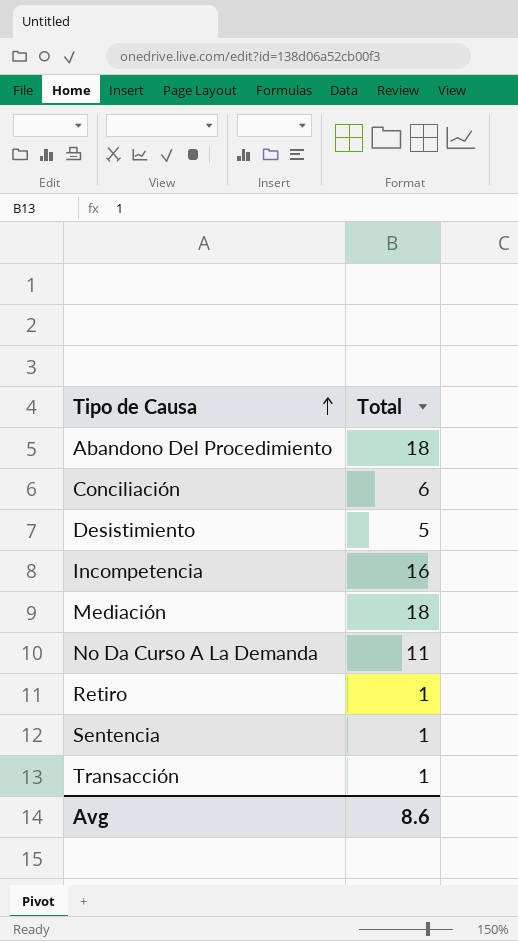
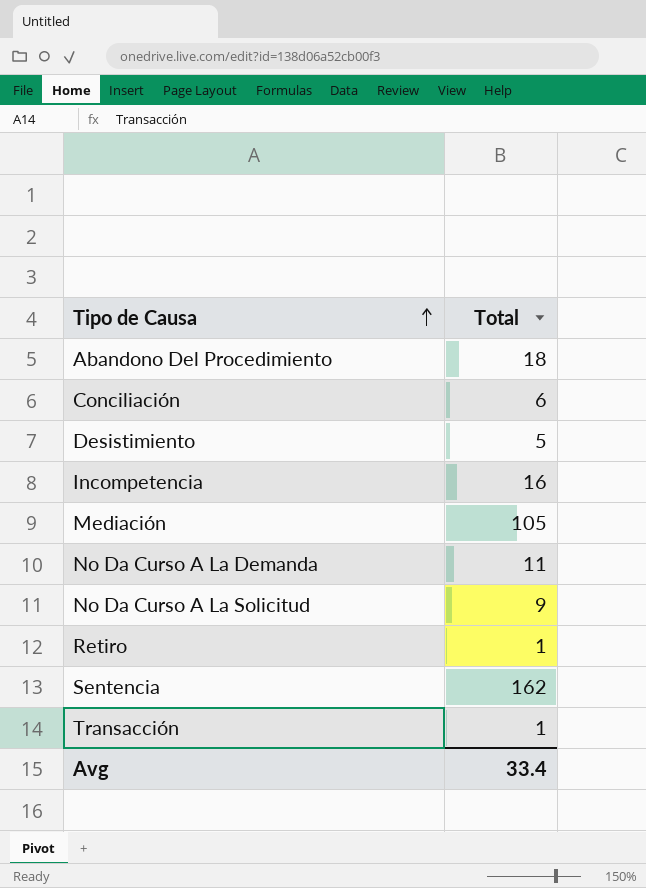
Mediación | Total: 18 -> 105
row No Da Curso A La Solicitud: none -> 9
Sentencia | Total: 1 -> 162
Avg | Total: 8.6 -> 33.4

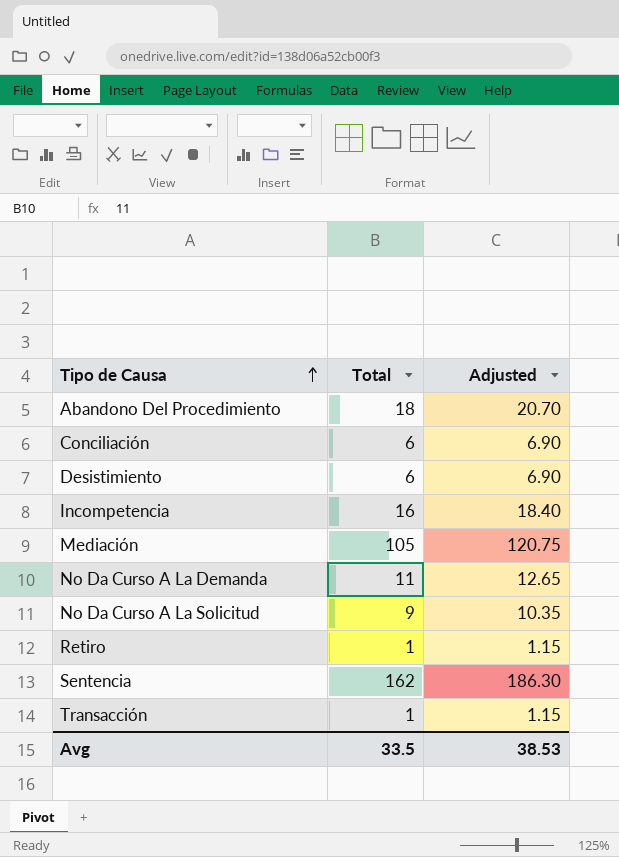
column Adjusted | formula: none -> [Total] * 1.15
Desistimiento | Total: 5 -> 6
Avg | Total: 33.4 -> 33.5

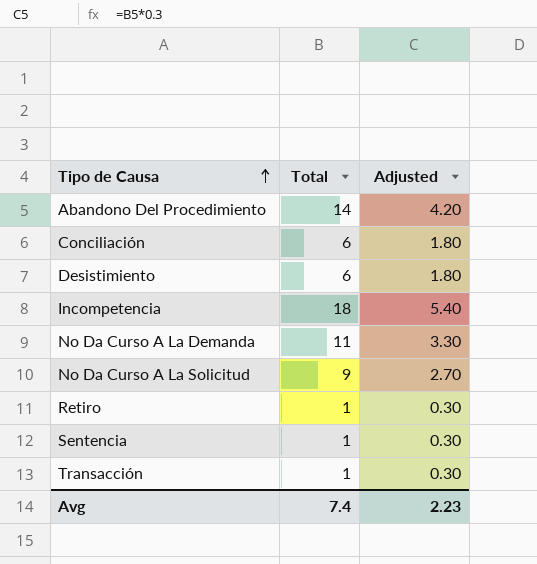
column Adjusted | formula: [Total] * 1.15 -> [Total] * 0.3
row Mediación: 105 | 120.75 -> none
Abandono Del Procedimiento | Total: 18 -> 14
Incompetencia | Total: 16 -> 18
Sentencia | Total: 162 -> 1
Avg | Total: 33.5 -> 7.4
Avg | Adjusted: 38.53 -> 2.23

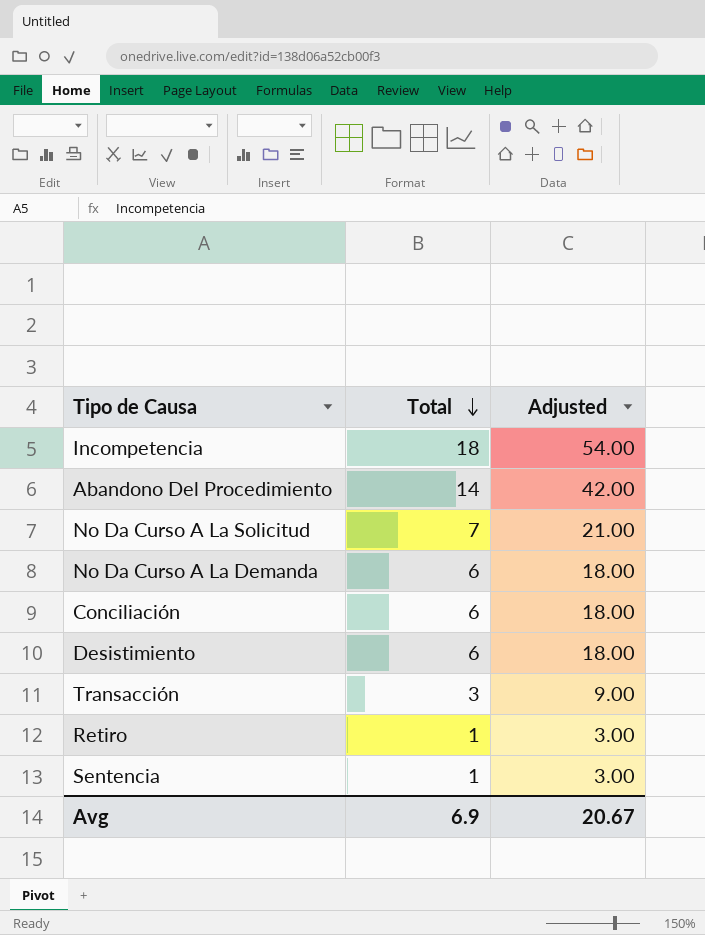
row order: Tipo de Causa ascending -> Total descending
column Adjusted | formula: [Total] * 0.3 -> [Total] * 3
No Da Curso A La Solicitud | Total: 9 -> 7
No Da Curso A La Demanda | Total: 11 -> 6
Transacción | Total: 1 -> 3
Avg | Total: 7.4 -> 6.9
Avg | Adjusted: 2.23 -> 20.67

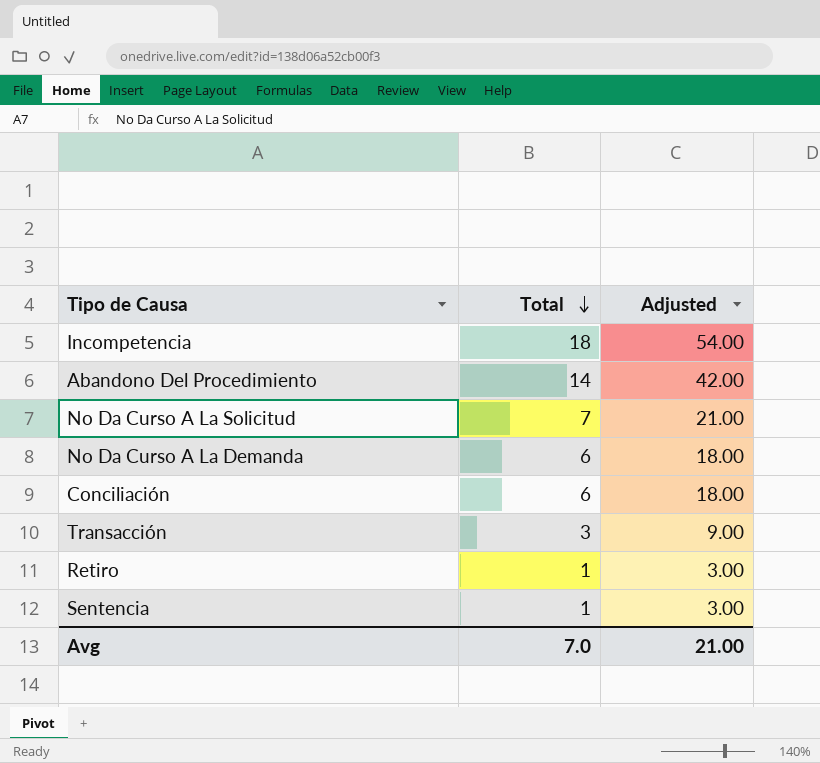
row Desistimiento: 6 | 18.00 -> none
Avg | Total: 6.9 -> 7.0
Avg | Adjusted: 20.67 -> 21.00

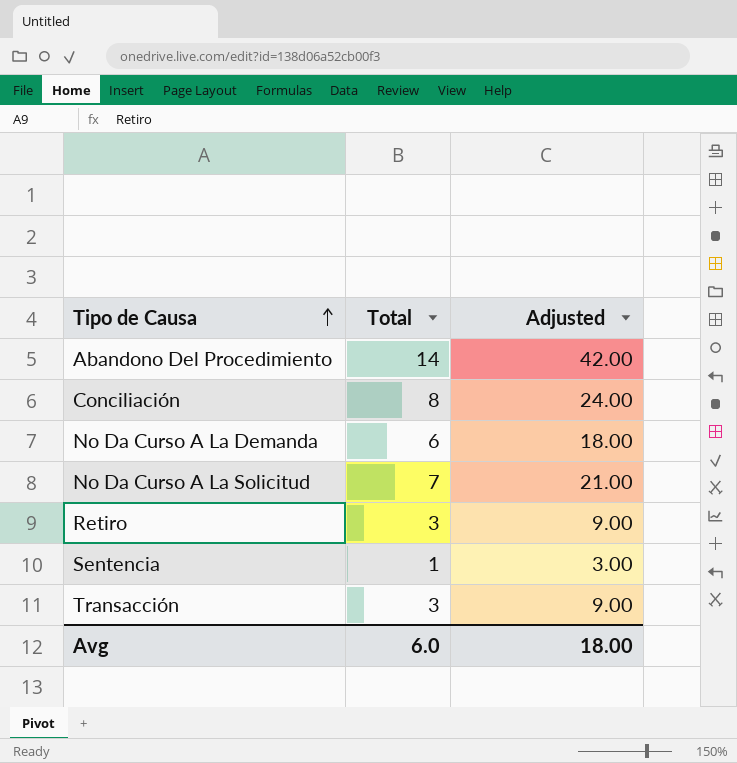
row order: Total descending -> Tipo de Causa ascending
row Incompetencia: 18 | 54.00 -> none
Conciliación | Total: 6 -> 8
Conciliación | Adjusted: 18.00 -> 24.00
Retiro | Total: 1 -> 3
Retiro | Adjusted: 3.00 -> 9.00
Avg | Total: 7.0 -> 6.0
Avg | Adjusted: 21.00 -> 18.00

